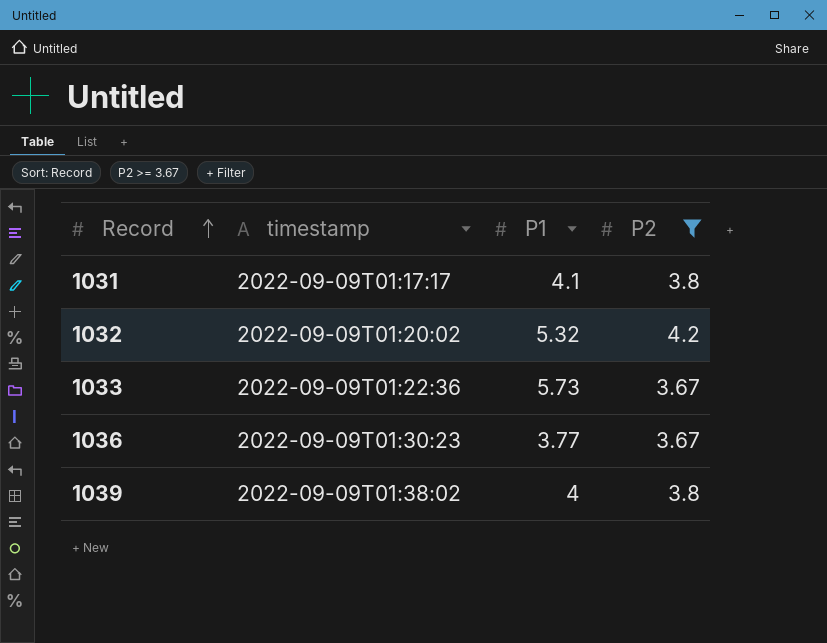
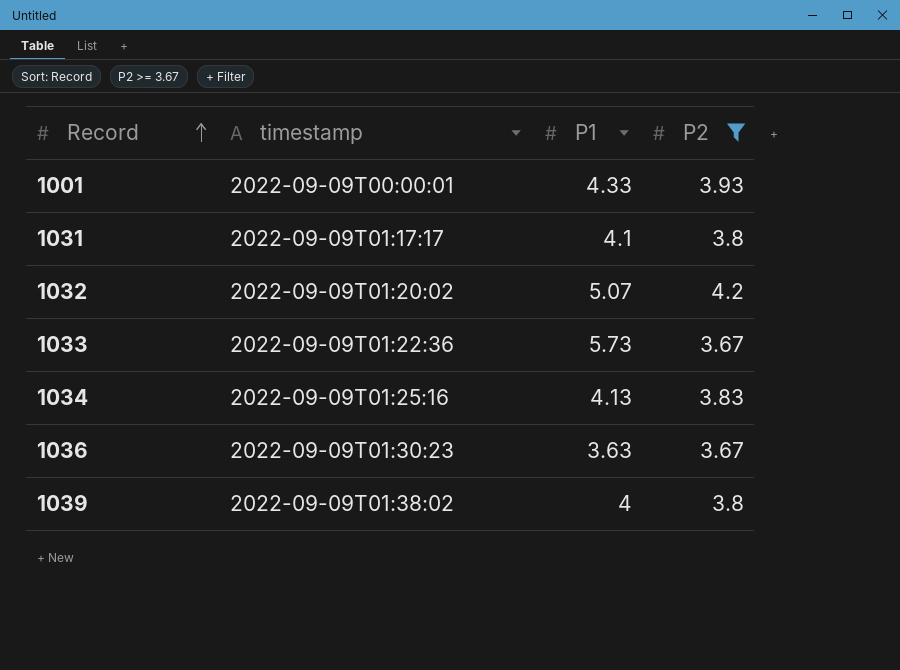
row 1001: none -> 2022-09-09T00:00:01 | 4.33 | 3.93
1032 | P1: 5.32 -> 5.07
row 1034: none -> 2022-09-09T01:25:16 | 4.13 | 3.83
1036 | P1: 3.77 -> 3.63

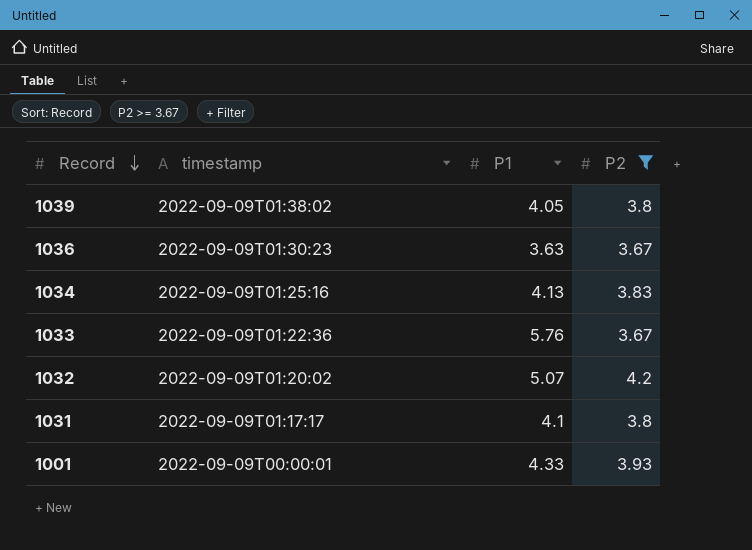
row order: Record ascending -> Record descending
1039 | P1: 4 -> 4.05
1033 | P1: 5.73 -> 5.76

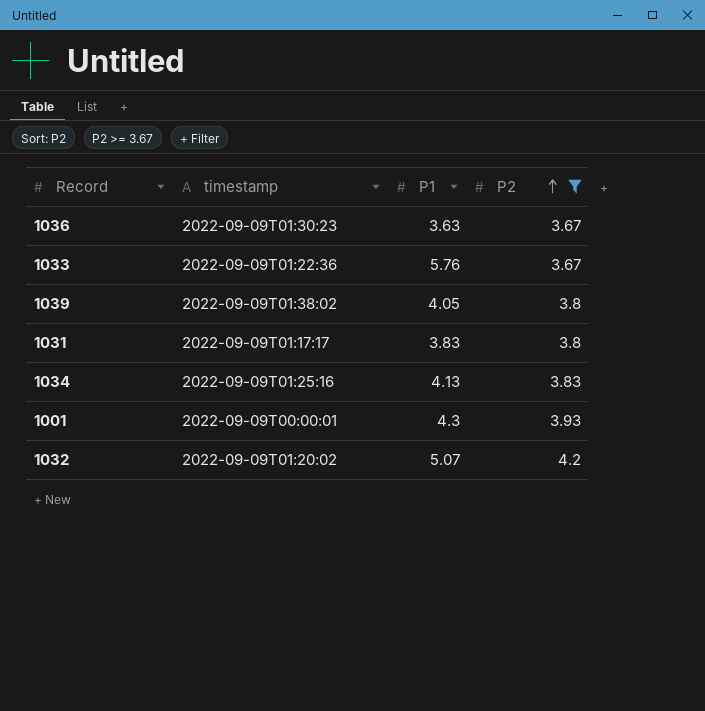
row order: Record descending -> P2 ascending
1031 | P1: 4.1 -> 3.83
1001 | P1: 4.33 -> 4.3

